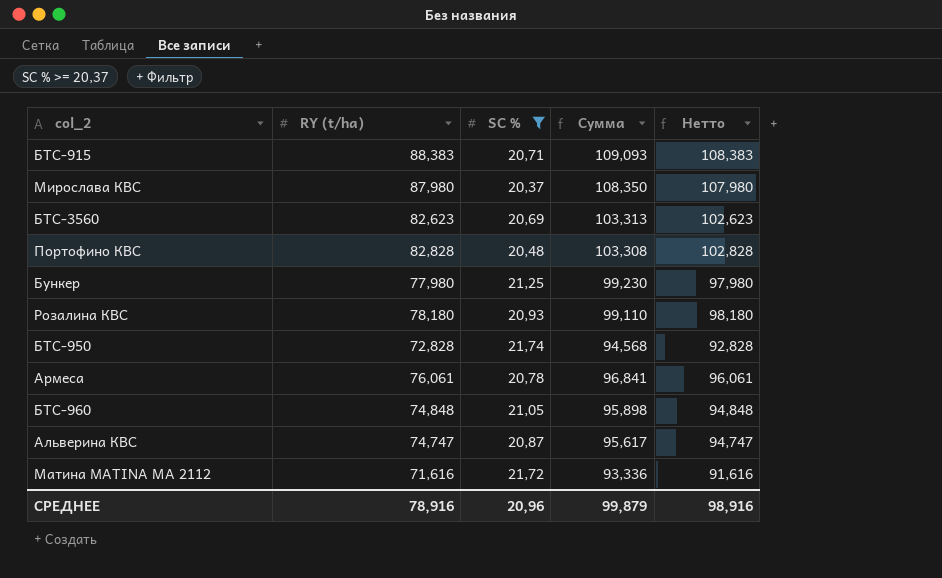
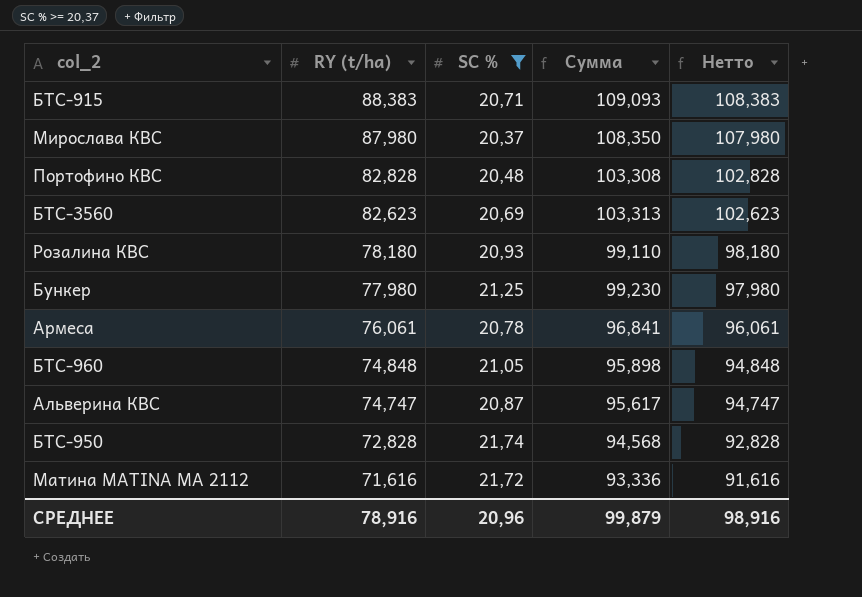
row order: none -> RY (t/ha) descending

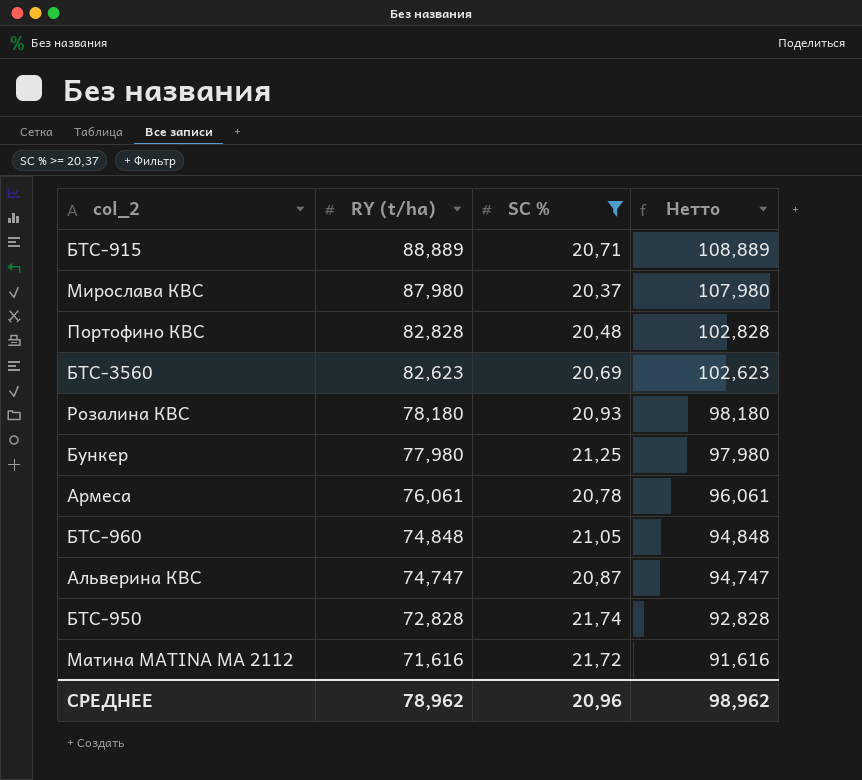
column Сумма | formula: [RY (t/ha)] + [SC %] -> none
БТС-915 | RY (t/ha): 88,383 -> 88,889
БТС-915 | Нетто: 108,383 -> 108,889
СРЕДНЕЕ | RY (t/ha): 78,916 -> 78,962
СРЕДНЕЕ | Нетто: 98,916 -> 98,962

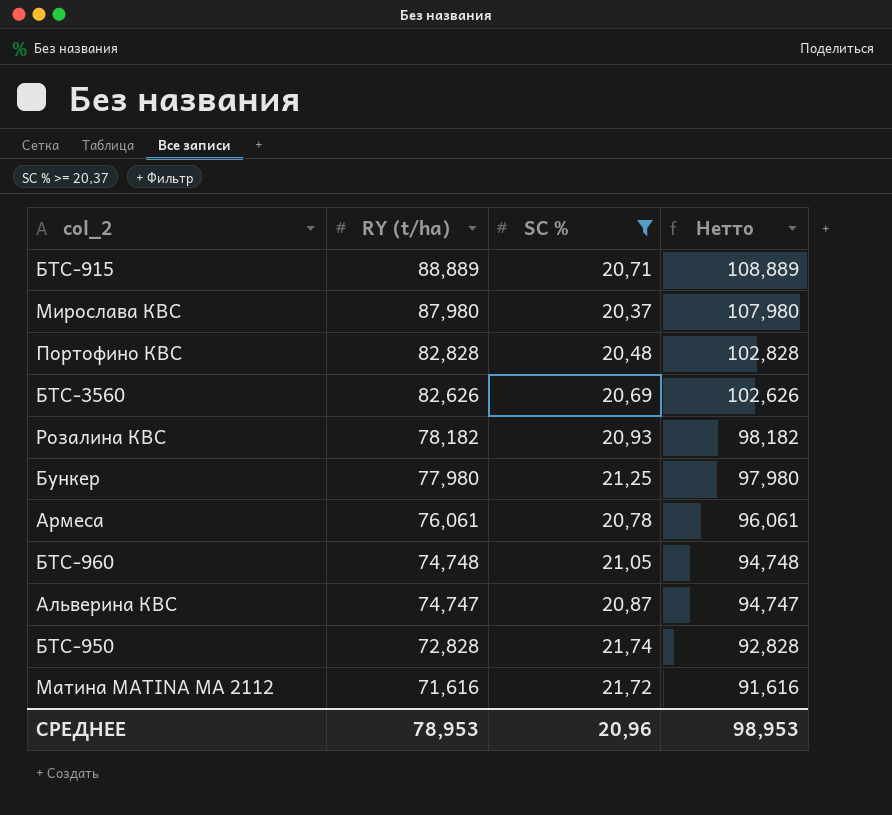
БТС-3560 | RY (t/ha): 82,623 -> 82,626
БТС-3560 | Нетто: 102,623 -> 102,626
Розалина КВС | RY (t/ha): 78,180 -> 78,182
Розалина КВС | Нетто: 98,180 -> 98,182
БТС-960 | RY (t/ha): 74,848 -> 74,748
БТС-960 | Нетто: 94,848 -> 94,748
СРЕДНЕЕ | RY (t/ha): 78,962 -> 78,953
СРЕДНЕЕ | Нетто: 98,962 -> 98,953

